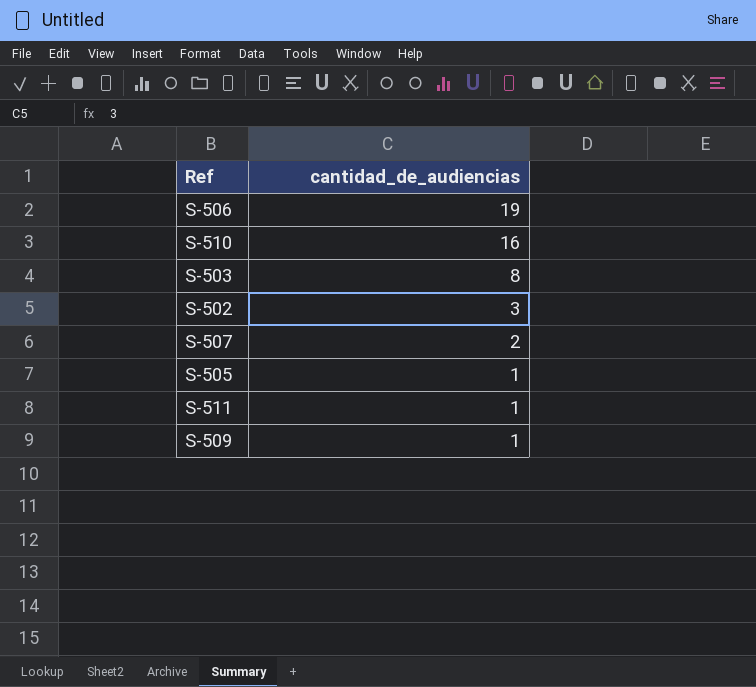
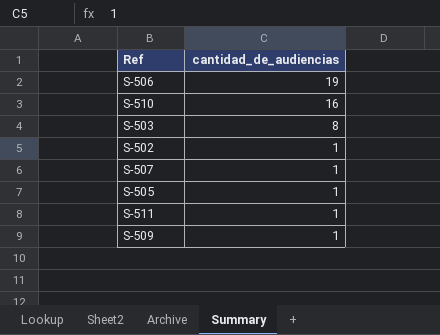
S-502 | cantidad_de_audiencias: 3 -> 1
S-507 | cantidad_de_audiencias: 2 -> 1

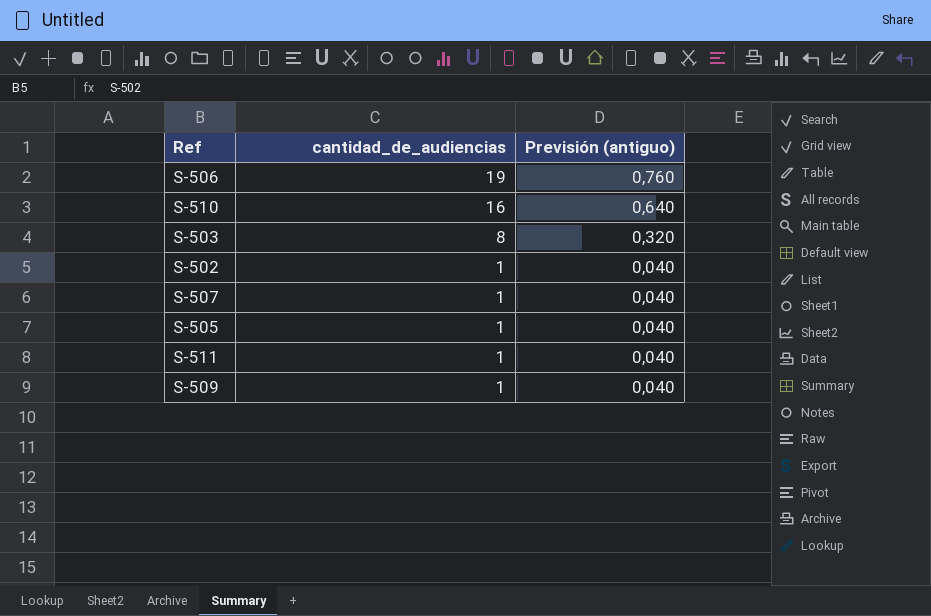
column Previsión (antiguo) | formula: none -> [cantidad_de_audiencias] * 0,04

